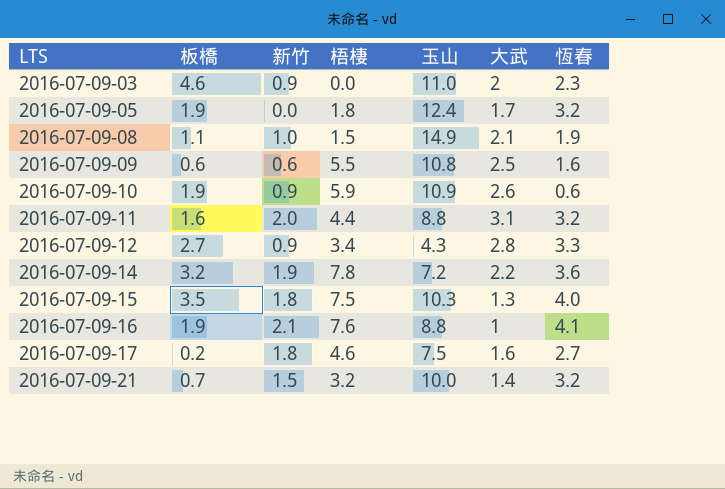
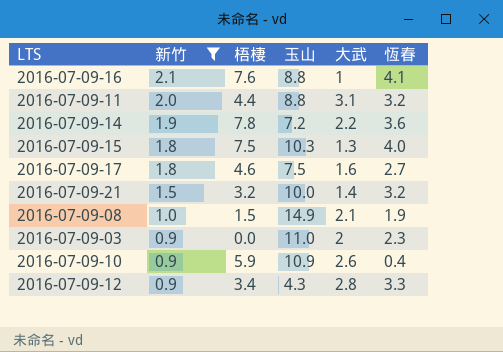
filter: none -> 新竹 >= 0.9
row order: LTS ascending -> 新竹 descending
column 板橋 | position: 2 -> none
2016-07-09-10 | 恆春: 0.6 -> 0.4

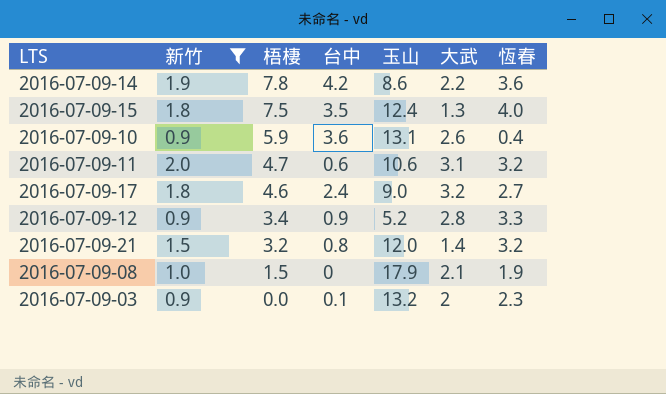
row order: 新竹 descending -> 梧棲 descending
column 台中 | position: none -> 4
row 2016-07-09-16: 2.1 | 7.6 | 8.8 | 1 | 4.1 -> none
2016-07-09-14 | 玉山: 7.2 -> 8.6
2016-07-09-15 | 玉山: 10.3 -> 12.4
2016-07-09-10 | 玉山: 10.9 -> 13.1
2016-07-09-11 | 梧棲: 4.4 -> 4.7
2016-07-09-11 | 玉山: 8.8 -> 10.6
2016-07-09-17 | 玉山: 7.5 -> 9.0
2016-07-09-17 | 大武: 1.6 -> 3.2
2016-07-09-12 | 玉山: 4.3 -> 5.2
2016-07-09-21 | 玉山: 10.0 -> 12.0
2016-07-09-08 | 玉山: 14.9 -> 17.9
2016-07-09-03 | 玉山: 11.0 -> 13.2

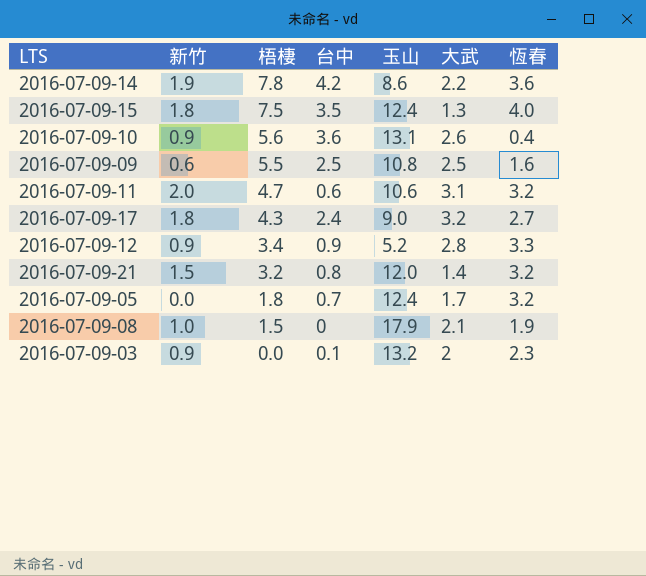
filter: 新竹 >= 0.9 -> none
2016-07-09-10 | 梧棲: 5.9 -> 5.6
2016-07-09-17 | 梧棲: 4.6 -> 4.3

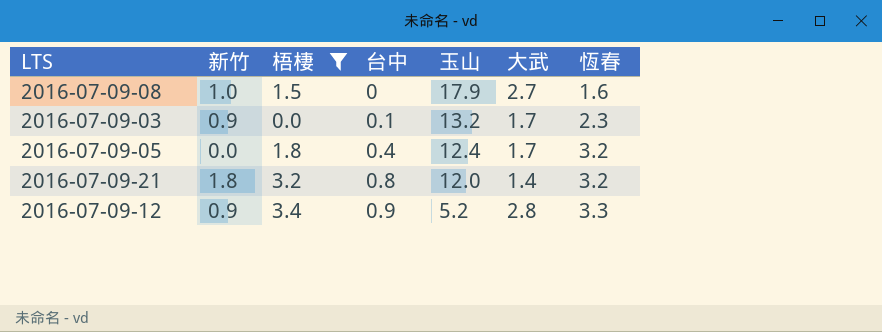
filter: none -> 梧棲 <= 3.4
row order: 梧棲 descending -> 台中 ascending
2016-07-09-08 | 大武: 2.1 -> 2.7
2016-07-09-08 | 恆春: 1.9 -> 1.6
2016-07-09-03 | 大武: 2 -> 1.7
2016-07-09-05 | 台中: 0.7 -> 0.4
2016-07-09-21 | 新竹: 1.5 -> 1.8

